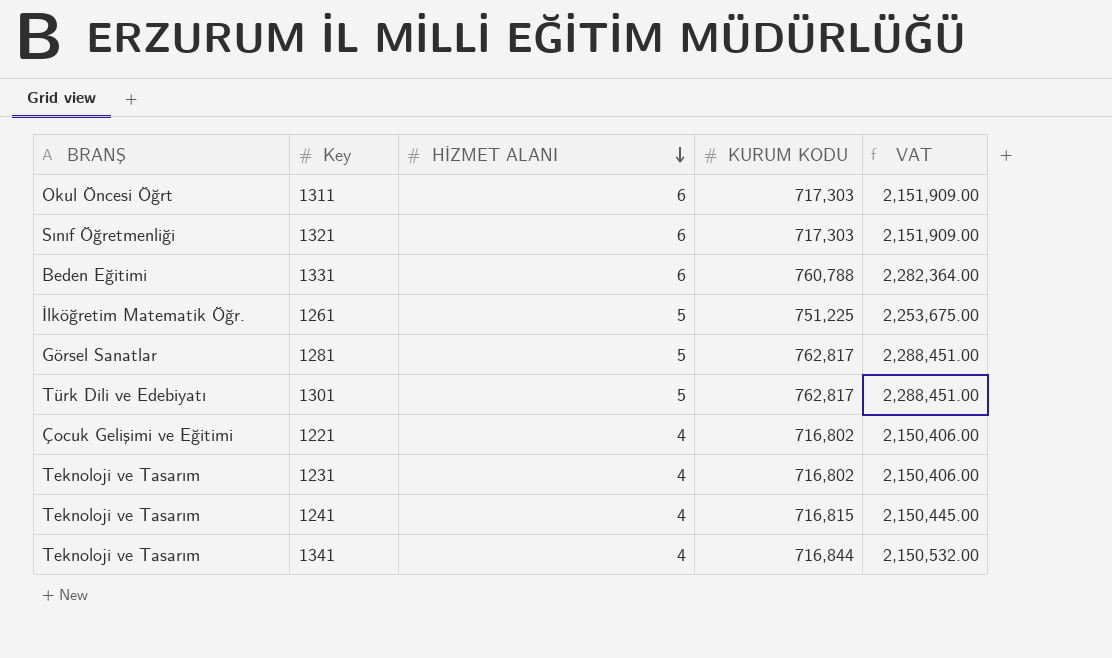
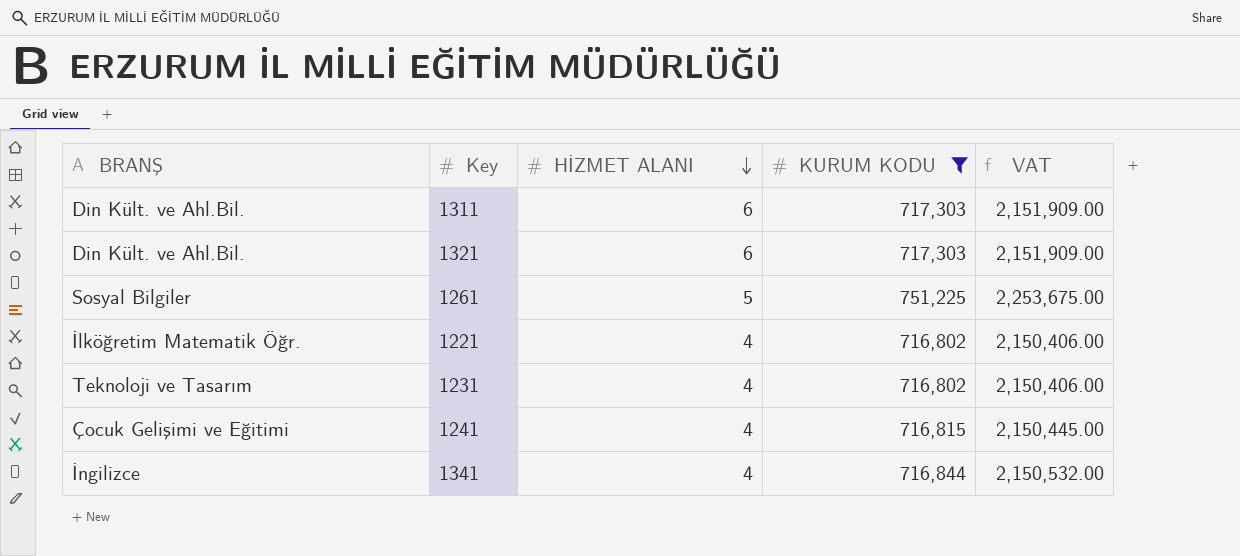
filter: none -> KURUM KODU <= 751,225
1311 | BRANŞ: Okul Öncesi Öğrt -> Din Kült. ve Ahl.Bil.
1321 | BRANŞ: Sınıf Öğretmenliği -> Din Kült. ve Ahl.Bil.
1261 | BRANŞ: İlköğretim Matematik Öğr. -> Sosyal Bilgiler
1221 | BRANŞ: Çocuk Gelişimi ve Eğitimi -> İlköğretim Matematik Öğr.
1241 | BRANŞ: Teknoloji ve Tasarım -> Çocuk Gelişimi ve Eğitimi
1341 | BRANŞ: Teknoloji ve Tasarım -> İngilizce

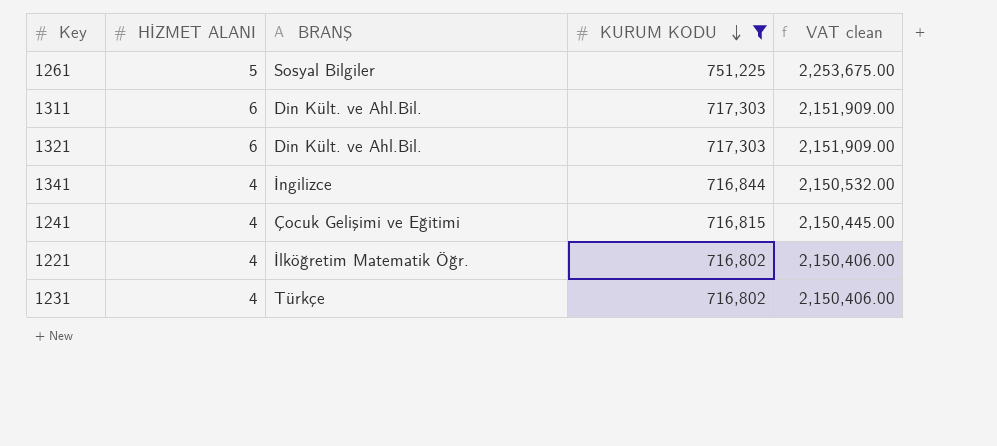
row order: HİZMET ALANI descending -> KURUM KODU descending
column BRANŞ | position: 1 -> 3
column name: VAT -> VAT clean
1231 | BRANŞ: Teknoloji ve Tasarım -> Türkçe

